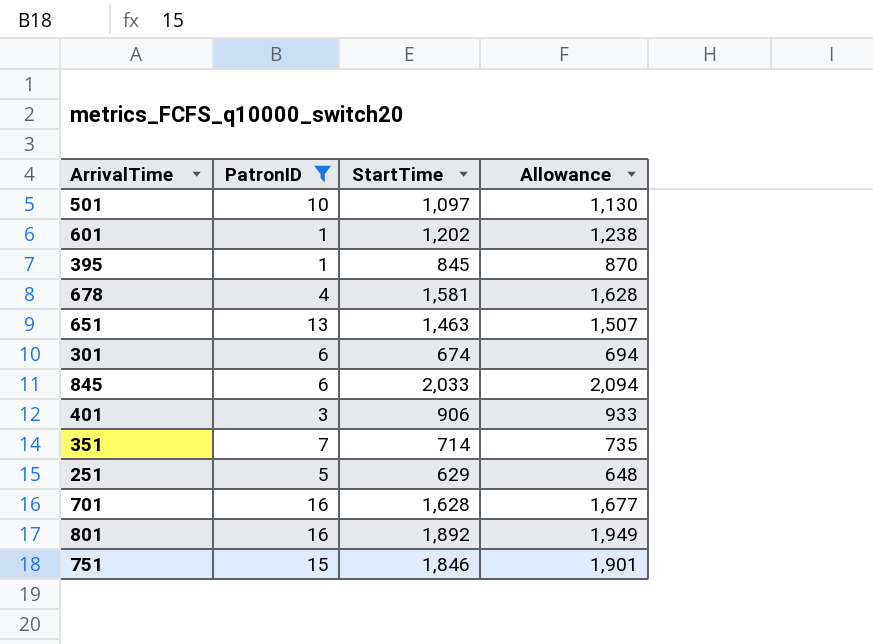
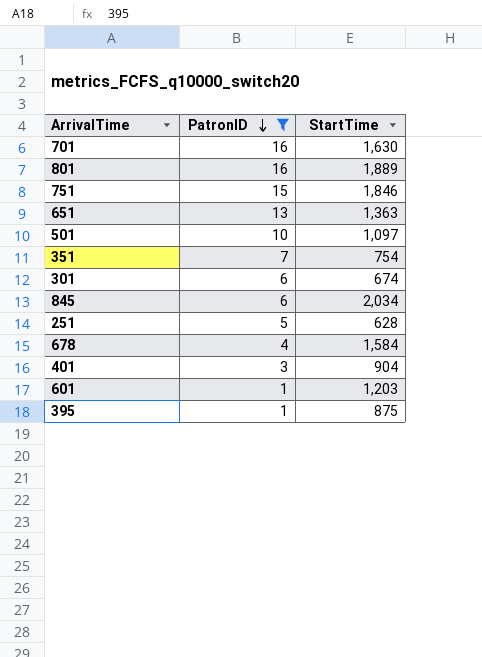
row order: none -> PatronID descending
column Allowance | formula: [StartTime] * 1.03 -> none
701 | StartTime: 1,628 -> 1,630
801 | StartTime: 1,892 -> 1,889
651 | StartTime: 1,463 -> 1,363
351 | StartTime: 714 -> 754
845 | StartTime: 2,033 -> 2,034
251 | StartTime: 629 -> 628
678 | StartTime: 1,581 -> 1,584
401 | StartTime: 906 -> 904
601 | StartTime: 1,202 -> 1,203
395 | StartTime: 845 -> 875

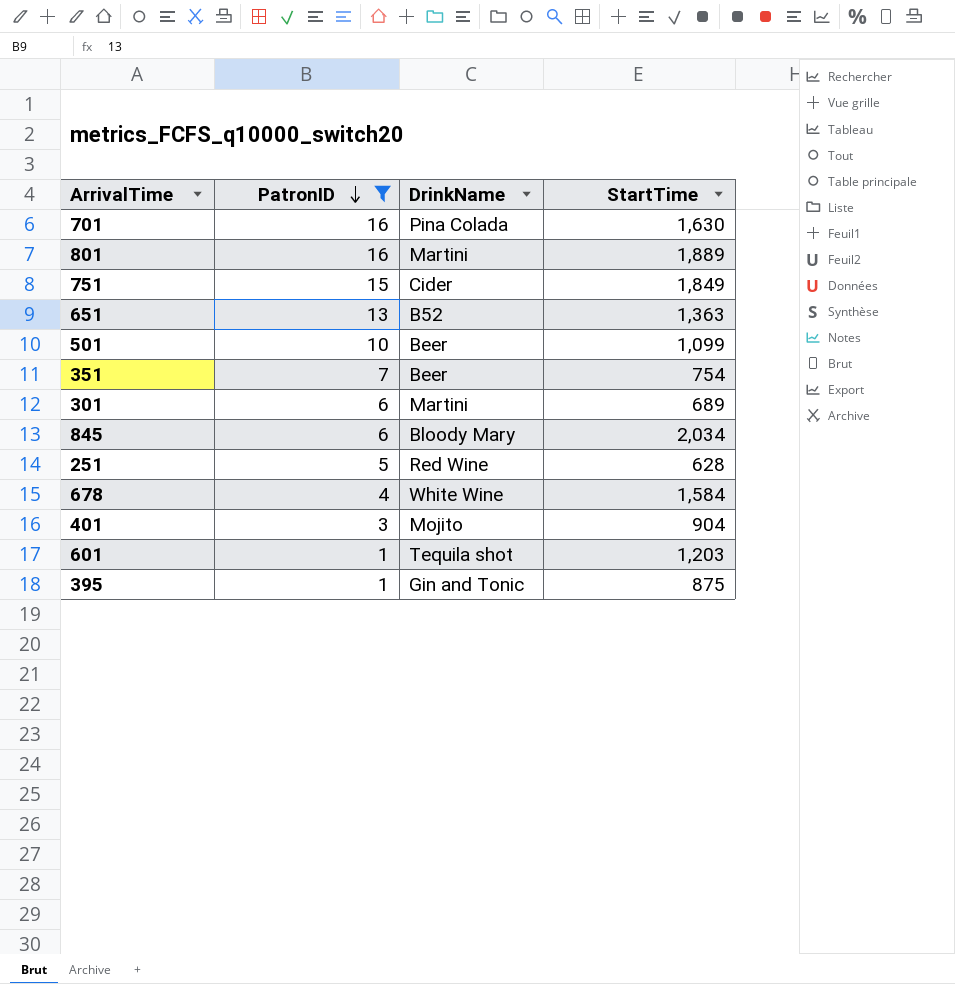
column DrinkName | position: none -> 3
751 | StartTime: 1,846 -> 1,849
501 | StartTime: 1,097 -> 1,099
301 | StartTime: 674 -> 689

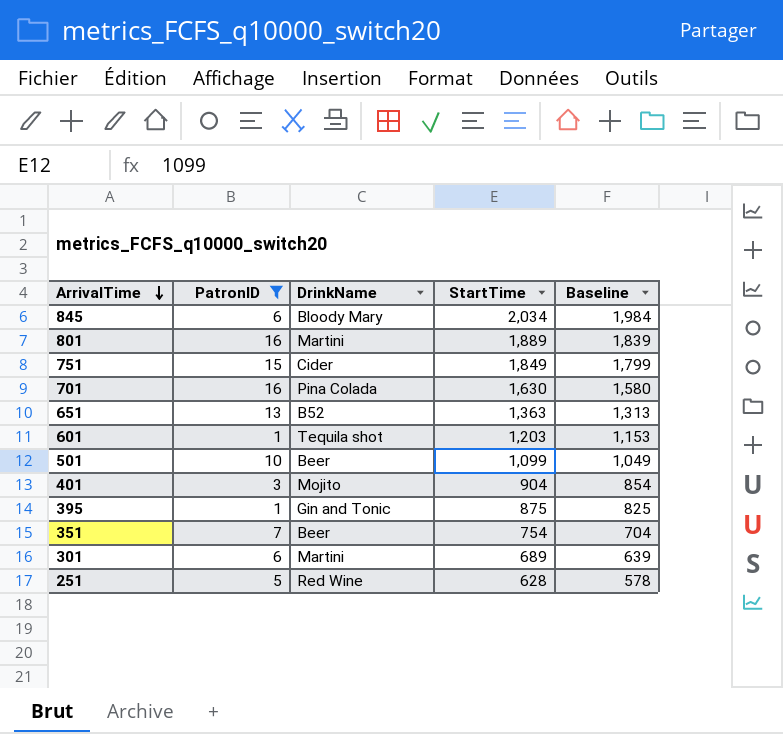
row order: PatronID descending -> ArrivalTime descending
column Baseline | formula: none -> [StartTime] - 50
row 678: 4 | White Wine | 1,584 -> none

